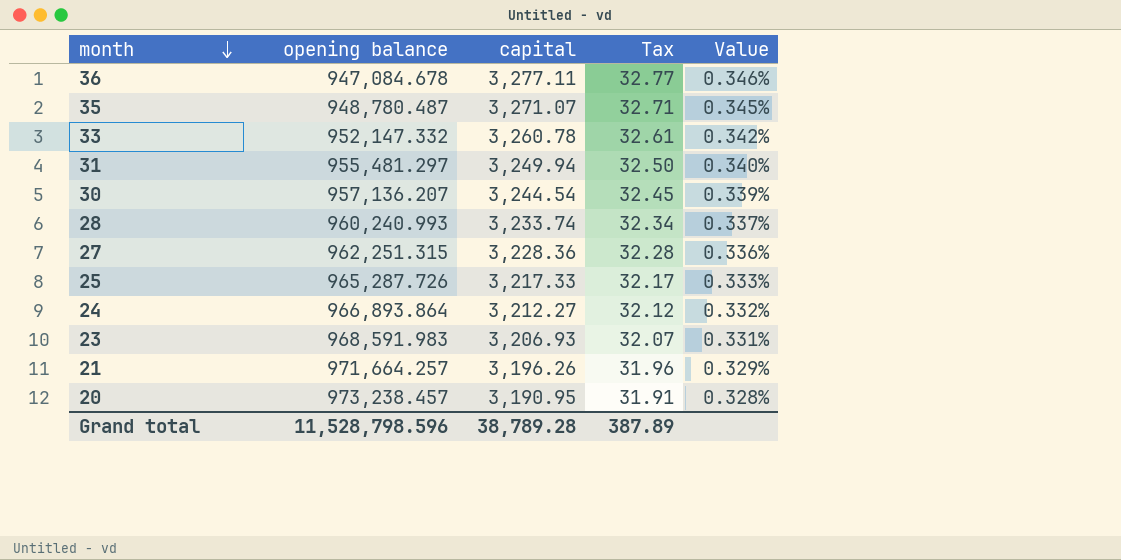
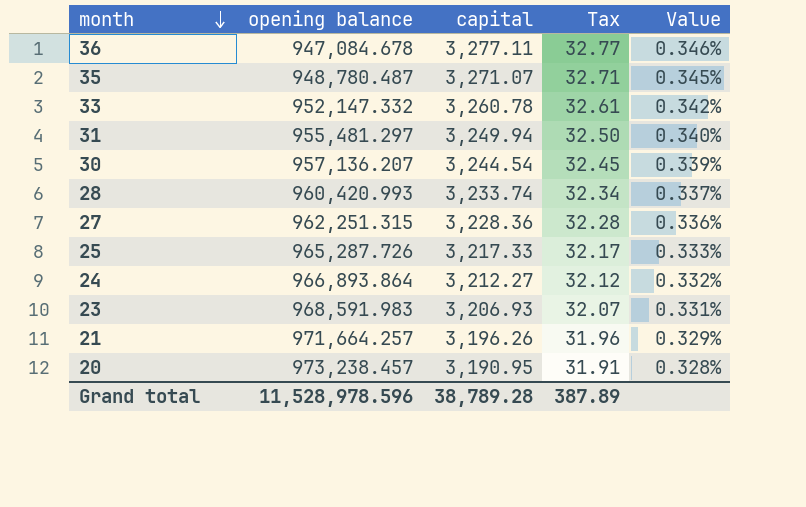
28 | opening balance: 960,240.993 -> 960,420.993
Grand total | opening balance: 11,528,798.596 -> 11,528,978.596

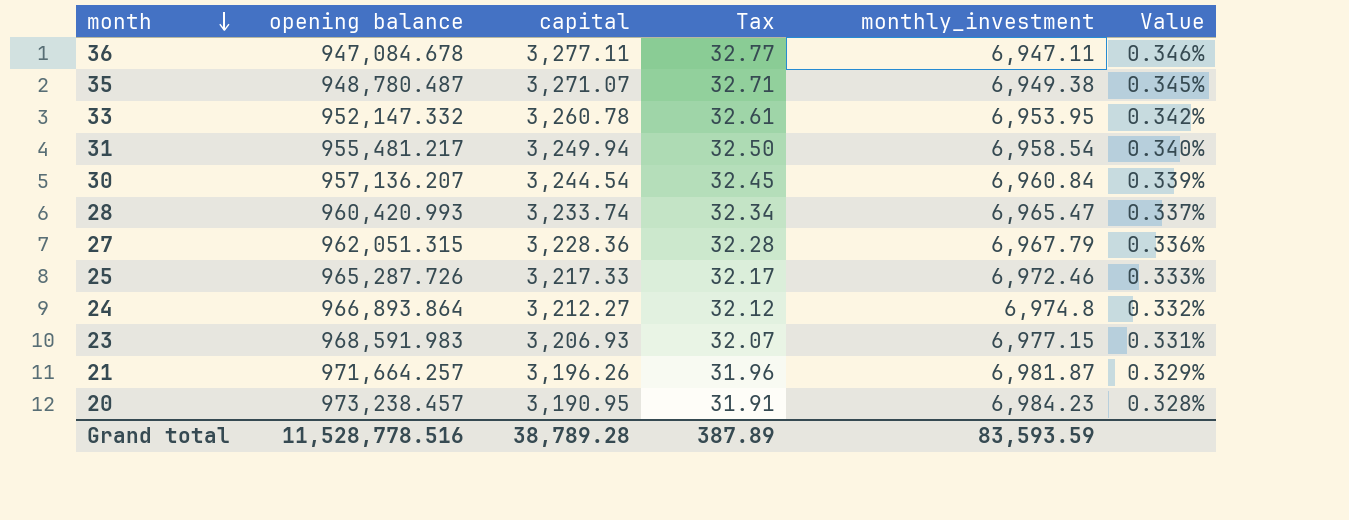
column monthly_investment | position: none -> 5
31 | opening balance: 955,481.297 -> 955,481.217
27 | opening balance: 962,251.315 -> 962,051.315
Grand total | opening balance: 11,528,978.596 -> 11,528,778.516

